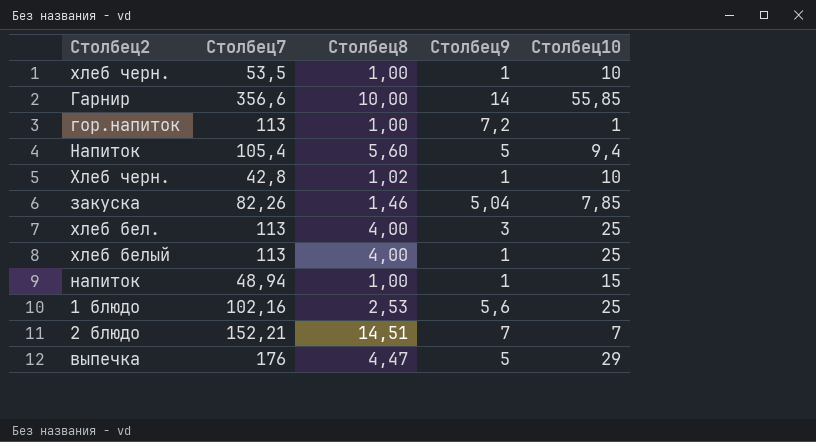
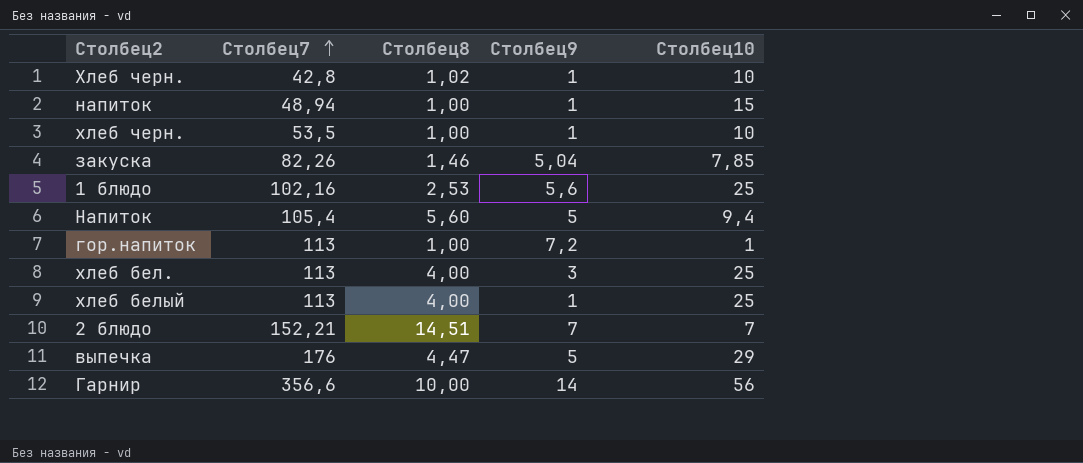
row order: none -> Столбец7 ascending
Гарнир | Столбец10: 55,85 -> 56

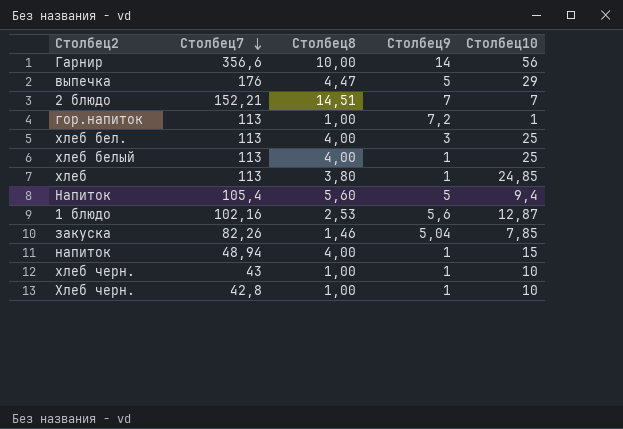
row order: Столбец7 ascending -> Столбец7 descending
row хлеб: none -> 113 | 3,80 | 1 | 24,85
1 блюдо | Столбец10: 25 -> 12,87
напиток | Столбец8: 1,00 -> 4,00
хлеб черн. | Столбец7: 53,5 -> 43
Хлеб черн. | Столбец8: 1,02 -> 1,00

